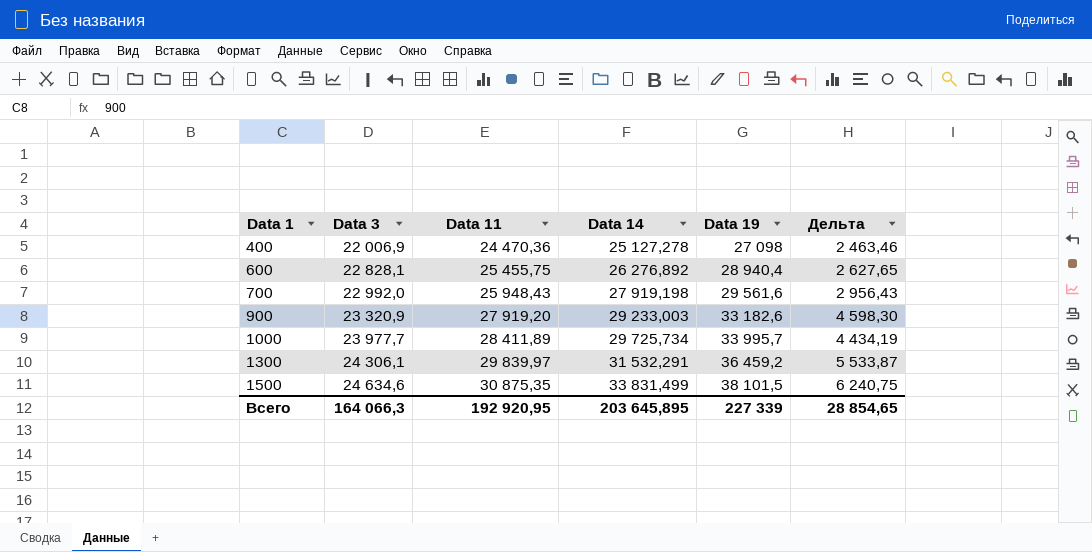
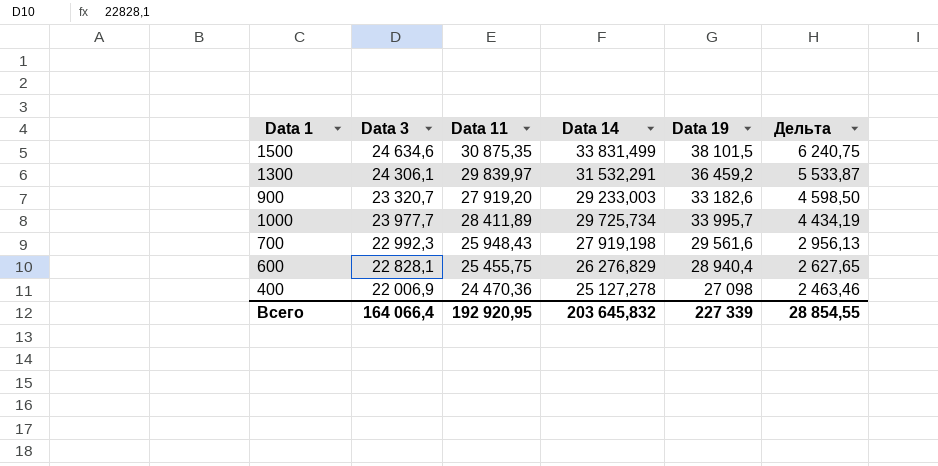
row order: Data 1 ascending -> Дельта descending
900 | Data 3: 23 320,9 -> 23 320,7
900 | Дельта: 4 598,30 -> 4 598,50
700 | Data 3: 22 992,0 -> 22 992,3
700 | Дельта: 2 956,43 -> 2 956,13
600 | Data 14: 26 276,892 -> 26 276,829
Всего | Data 3: 164 066,3 -> 164 066,4
Всего | Data 14: 203 645,895 -> 203 645,832
Всего | Дельта: 28 854,65 -> 28 854,55

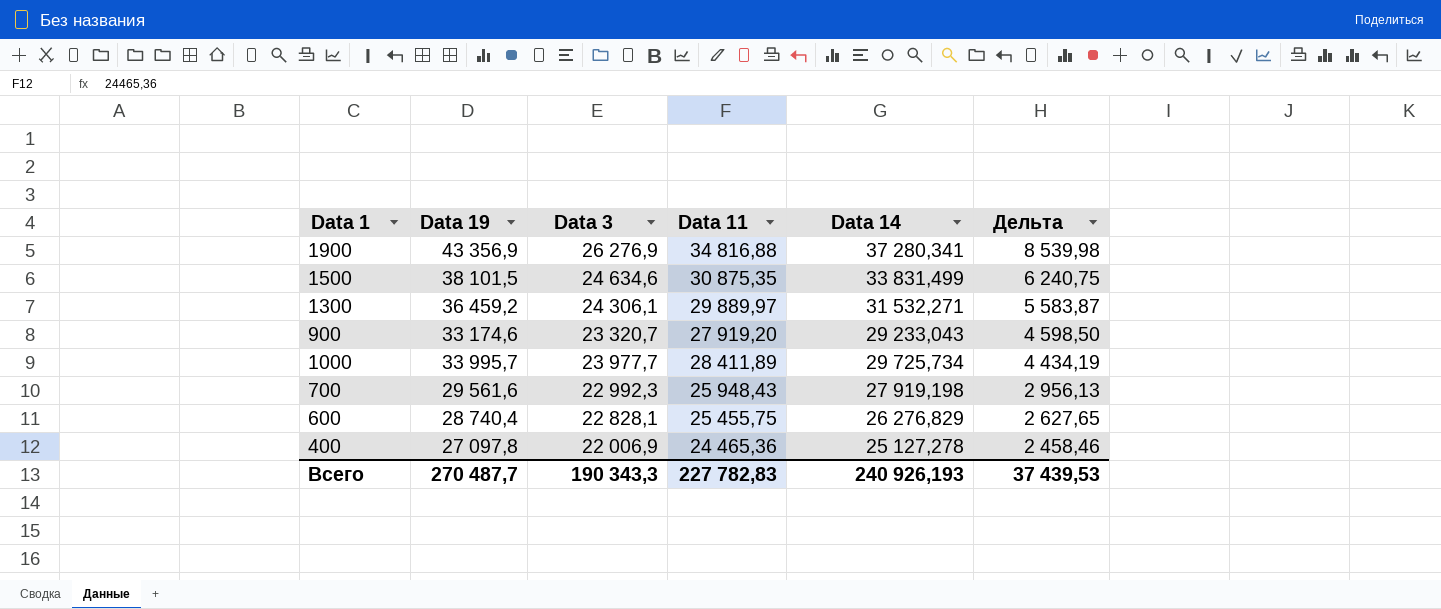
column Data 19 | position: 5 -> 2
row 1900: none -> 43 356,9 | 26 276,9 | 34 816,88 | 37 280,341 | 8 539,98
1300 | Data 11: 29 839,97 -> 29 889,97
1300 | Data 14: 31 532,291 -> 31 532,271
1300 | Дельта: 5 533,87 -> 5 583,87
900 | Data 19: 33 182,6 -> 33 174,6
900 | Data 14: 29 233,003 -> 29 233,043
600 | Data 19: 28 940,4 -> 28 740,4
400 | Data 19: 27 098 -> 27 097,8
400 | Data 11: 24 470,36 -> 24 465,36
400 | Дельта: 2 463,46 -> 2 458,46
Всего | Data 19: 227 339 -> 270 487,7
Всего | Data 3: 164 066,4 -> 190 343,3
Всего | Data 11: 192 920,95 -> 227 782,83
Всего | Data 14: 203 645,832 -> 240 926,193
Всего | Дельта: 28 854,55 -> 37 439,53

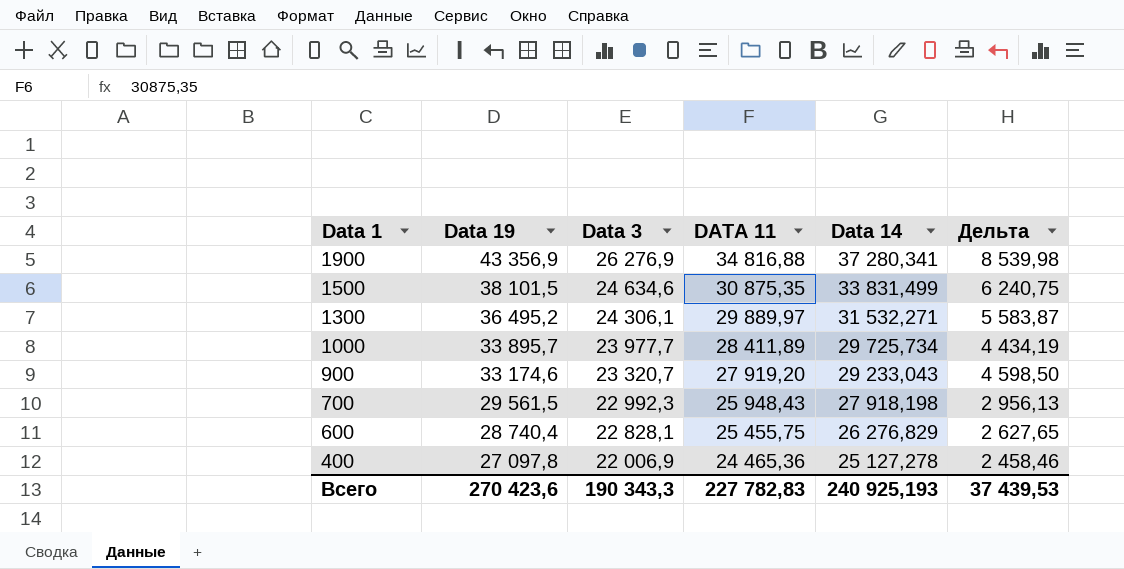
row order: Дельта descending -> Data 1 descending
column name: Data 11 -> DATA 11
1300 | Data 19: 36 459,2 -> 36 495,2
1000 | Data 19: 33 995,7 -> 33 895,7
700 | Data 19: 29 561,6 -> 29 561,5
700 | Data 14: 27 919,198 -> 27 918,198
Всего | Data 19: 270 487,7 -> 270 423,6
Всего | Data 14: 240 926,193 -> 240 925,193

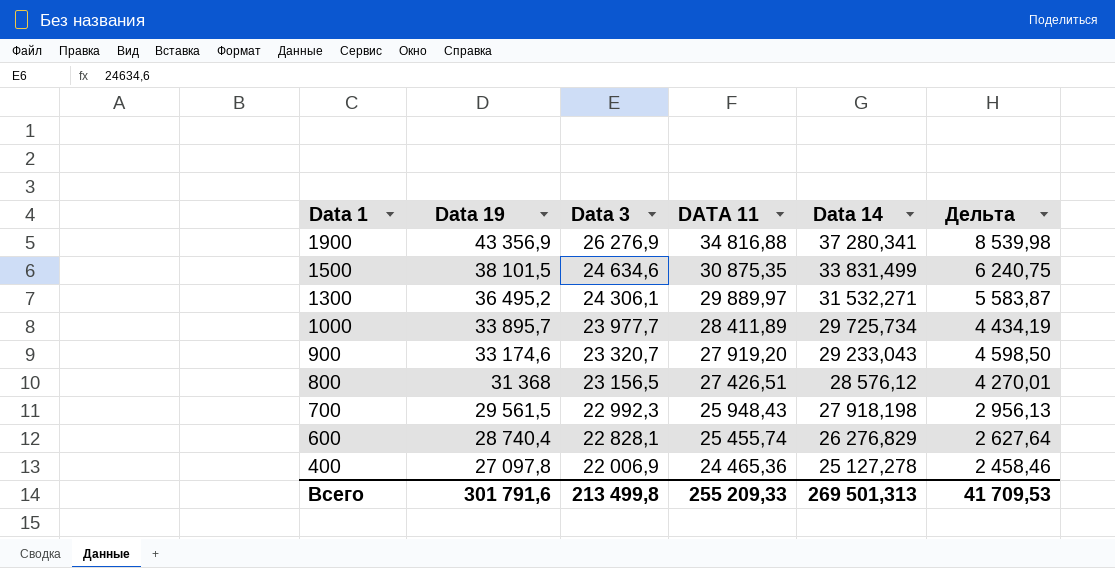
row 800: none -> 31 368 | 23 156,5 | 27 426,51 | 28 576,12 | 4 270,01
600 | DATA 11: 25 455,75 -> 25 455,74
600 | Дельта: 2 627,65 -> 2 627,64
Всего | Data 19: 270 423,6 -> 301 791,6
Всего | Data 3: 190 343,3 -> 213 499,8
Всего | DATA 11: 227 782,83 -> 255 209,33
Всего | Data 14: 240 925,193 -> 269 501,313
Всего | Дельта: 37 439,53 -> 41 709,53

